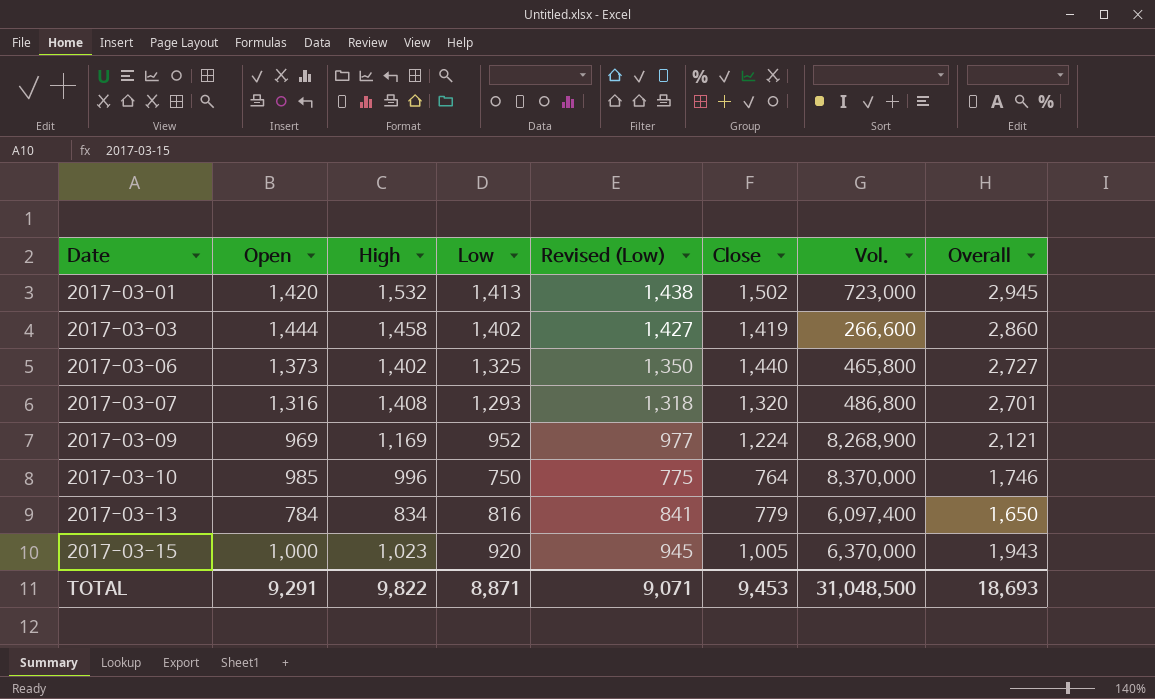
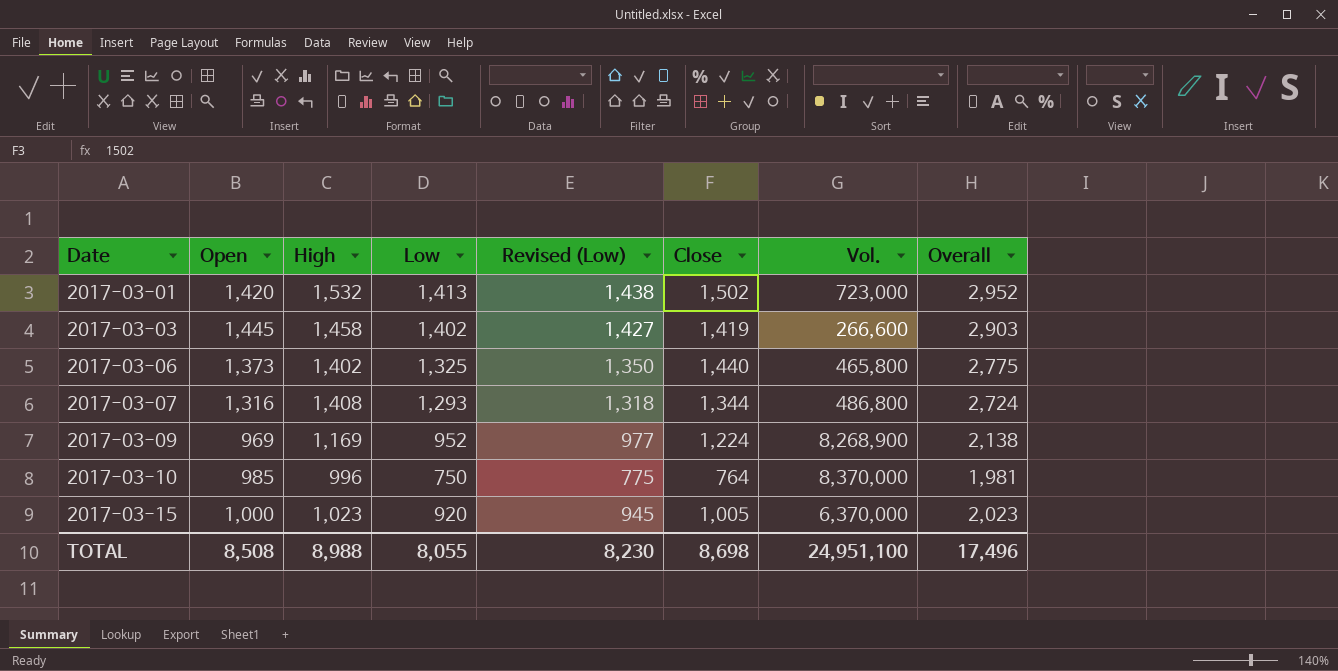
column Overall | formula: [High] + [Low] -> [Open] + [High]
row 2017-03-13: 784 | 834 | 816 | 841 | 779 | 6,097,400 | 1,650 -> none
2017-03-03 | Open: 1,444 -> 1,445
2017-03-07 | Close: 1,320 -> 1,344
TOTAL | Open: 9,291 -> 8,508
TOTAL | High: 9,822 -> 8,988
TOTAL | Low: 8,871 -> 8,055
TOTAL | Revised (Low): 9,071 -> 8,230
TOTAL | Close: 9,453 -> 8,698
TOTAL | Vol.: 31,048,500 -> 24,951,100
TOTAL | Overall: 18,693 -> 17,496

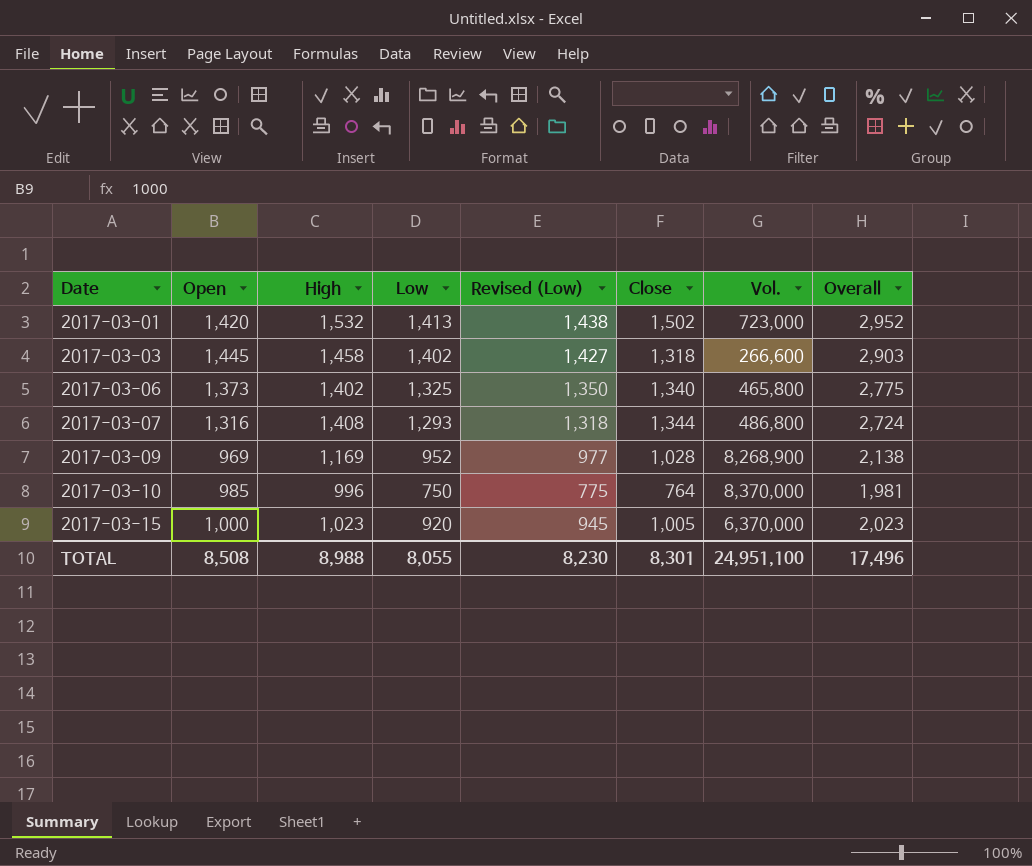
2017-03-03 | Close: 1,419 -> 1,318
2017-03-06 | Close: 1,440 -> 1,340
2017-03-09 | Close: 1,224 -> 1,028
TOTAL | Close: 8,698 -> 8,301

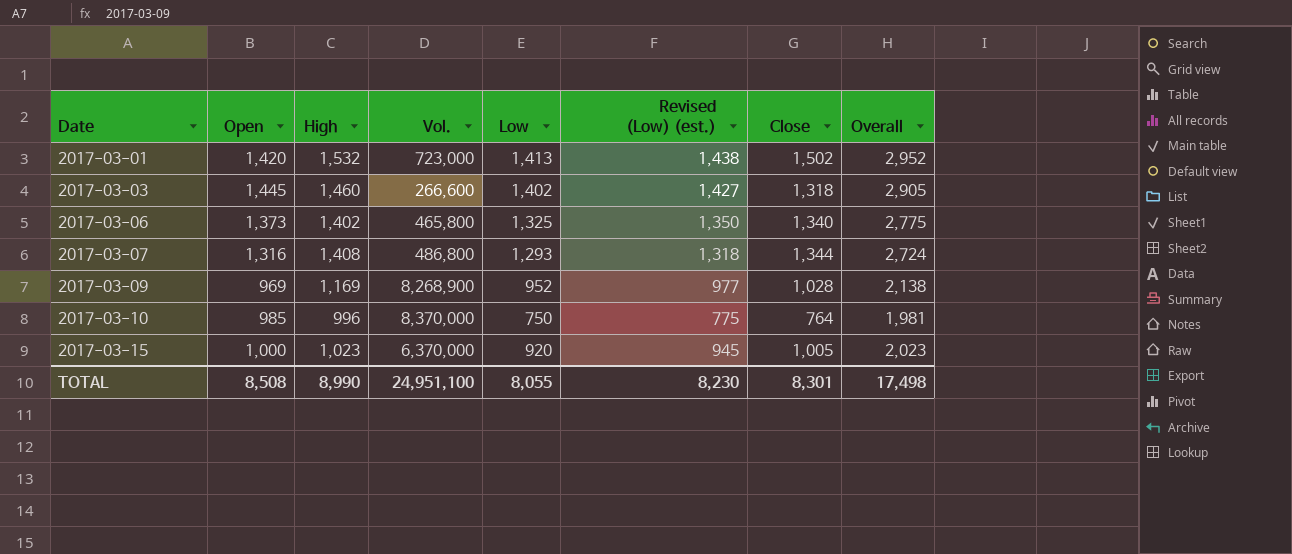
column Vol. | position: 7 -> 4
column name: Revised (Low) -> Revised (Low) (est.)
2017-03-03 | High: 1,458 -> 1,460
2017-03-03 | Overall: 2,903 -> 2,905
TOTAL | High: 8,988 -> 8,990
TOTAL | Overall: 17,496 -> 17,498

